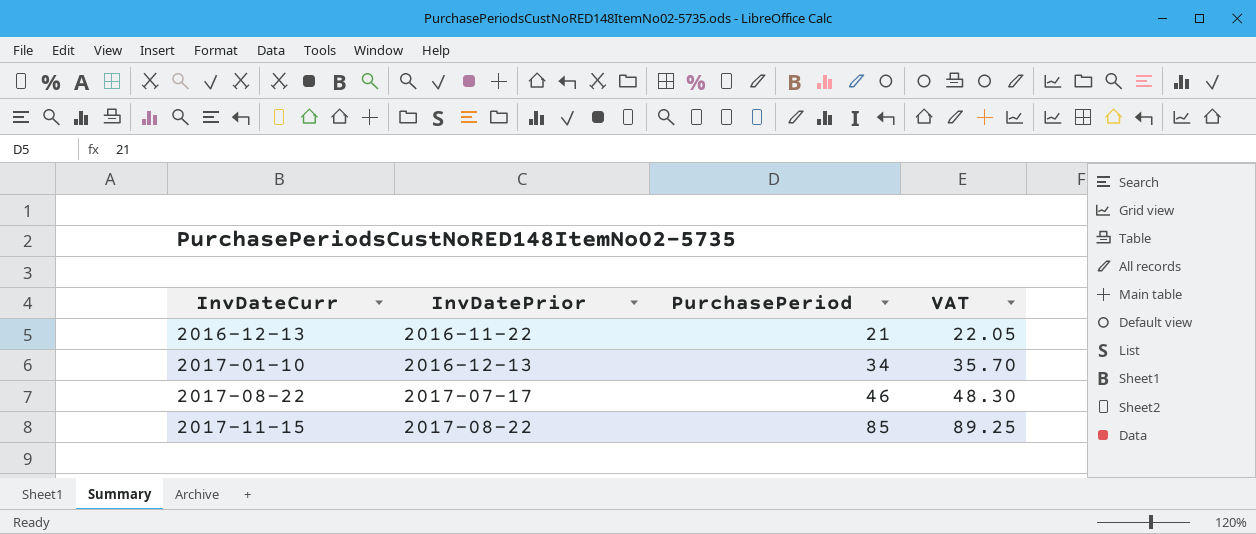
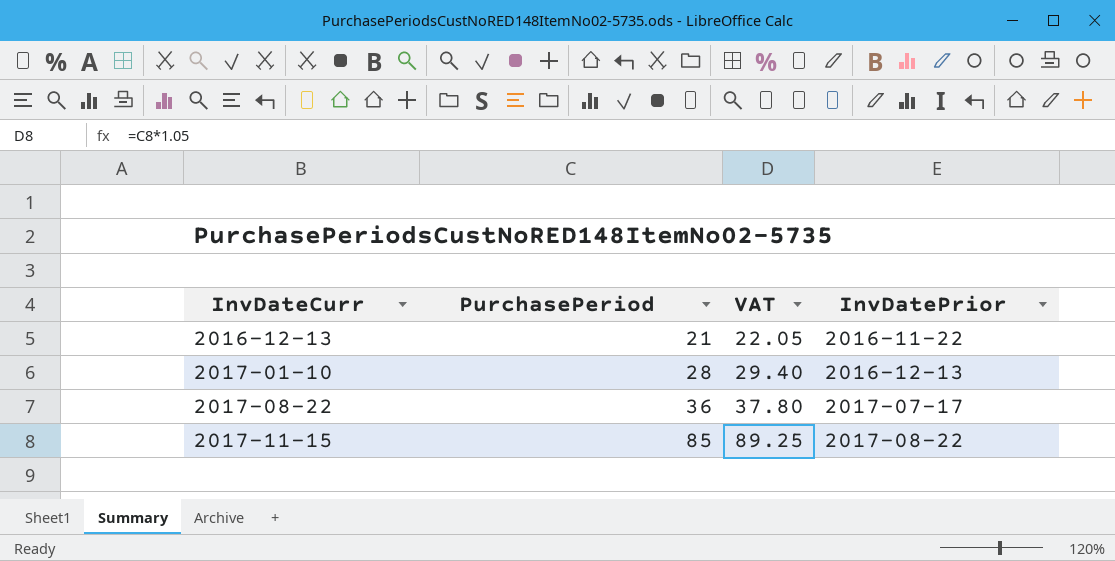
column InvDatePrior | position: 2 -> 4
2017-01-10 | PurchasePeriod: 34 -> 28
2017-01-10 | VAT: 35.70 -> 29.40
2017-08-22 | PurchasePeriod: 46 -> 36
2017-08-22 | VAT: 48.30 -> 37.80

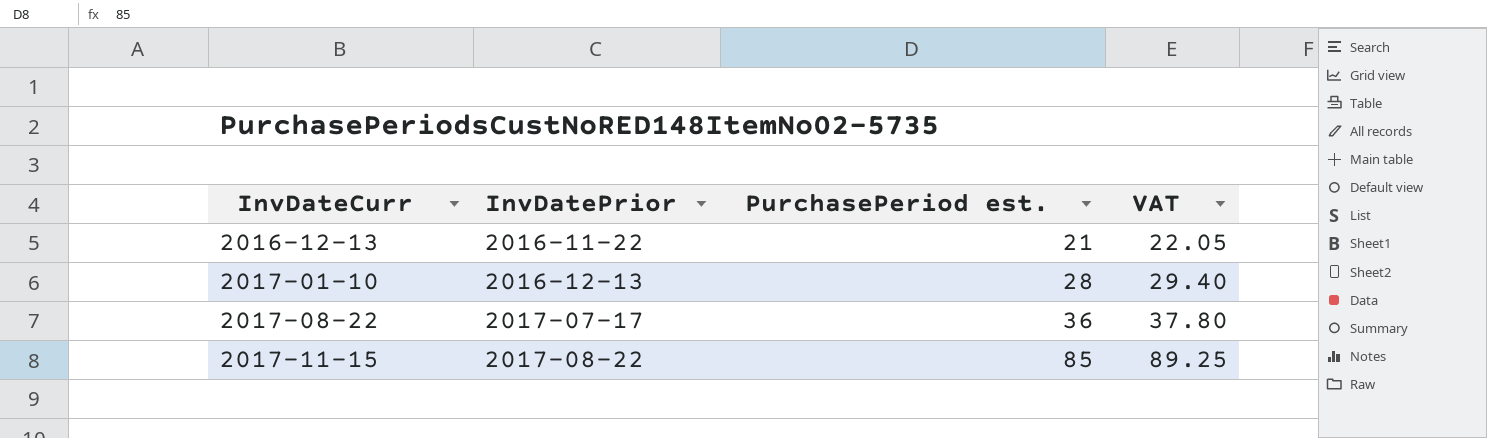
column InvDatePrior | position: 4 -> 2
column name: PurchasePeriod -> PurchasePeriod est.

